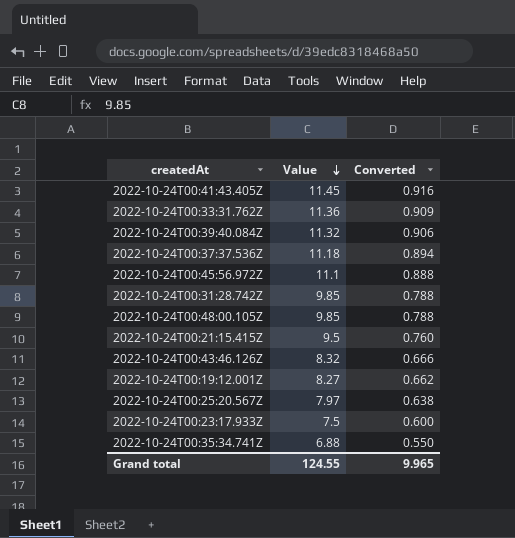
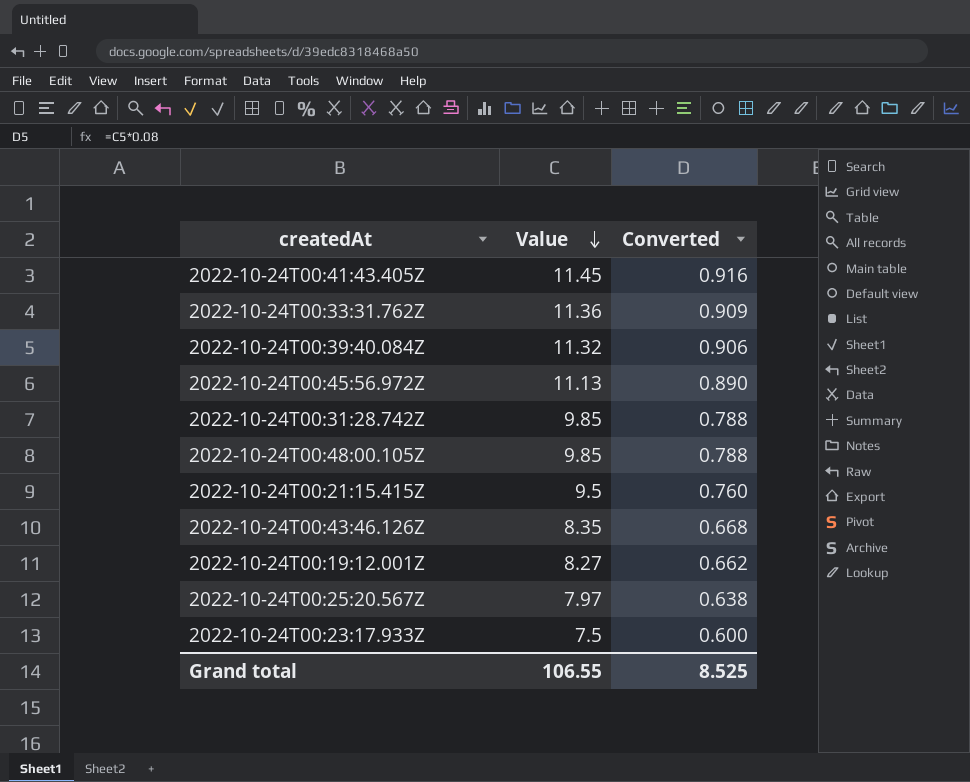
row 2022-10-24T00:37:37.536Z: 11.18 | 0.894 -> none
row 2022-10-24T00:35:34.741Z: 6.88 | 0.550 -> none
2022-10-24T00:45:56.972Z | Value: 11.1 -> 11.13
2022-10-24T00:45:56.972Z | Converted: 0.888 -> 0.890
2022-10-24T00:43:46.126Z | Value: 8.32 -> 8.35
2022-10-24T00:43:46.126Z | Converted: 0.666 -> 0.668
Grand total | Value: 124.55 -> 106.55
Grand total | Converted: 9.965 -> 8.525

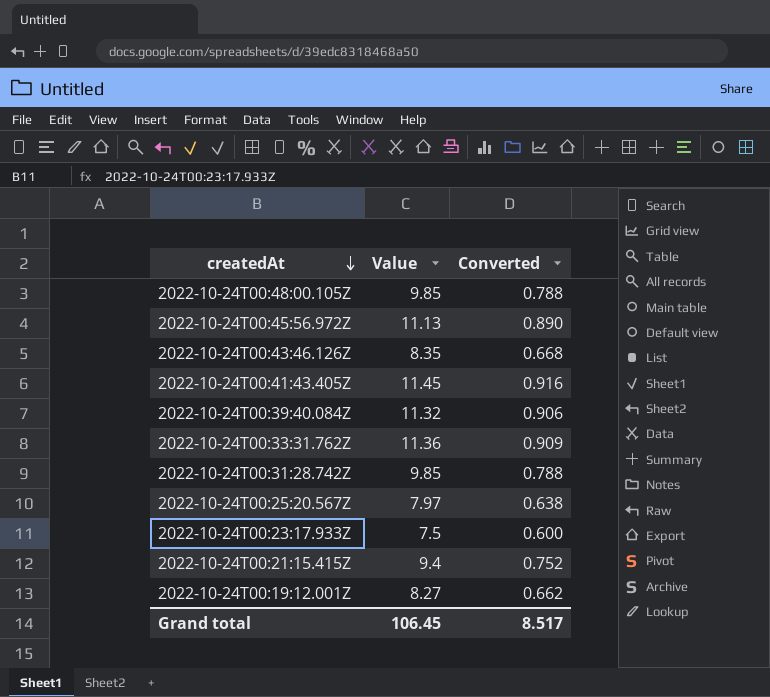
row order: Value descending -> createdAt descending
2022-10-24T00:21:15.415Z | Value: 9.5 -> 9.4
2022-10-24T00:21:15.415Z | Converted: 0.760 -> 0.752
Grand total | Value: 106.55 -> 106.45
Grand total | Converted: 8.525 -> 8.517

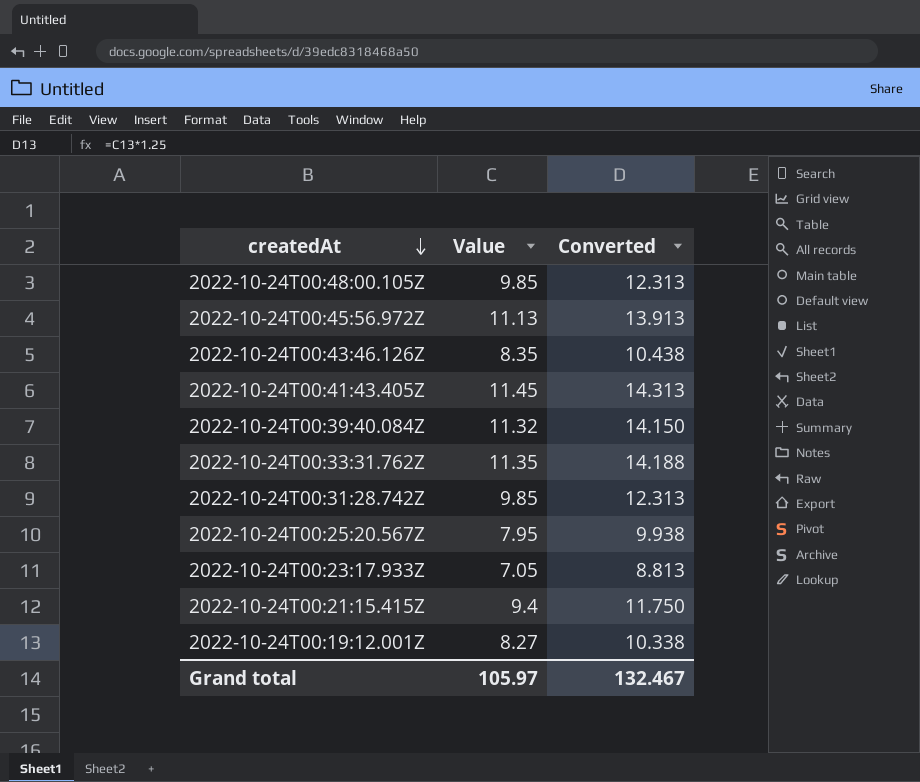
column Converted | formula: [Value] * 0.08 -> [Value] * 1.25
2022-10-24T00:33:31.762Z | Value: 11.36 -> 11.35
2022-10-24T00:25:20.567Z | Value: 7.97 -> 7.95
2022-10-24T00:23:17.933Z | Value: 7.5 -> 7.05
Grand total | Value: 106.45 -> 105.97
Grand total | Converted: 8.517 -> 132.467

